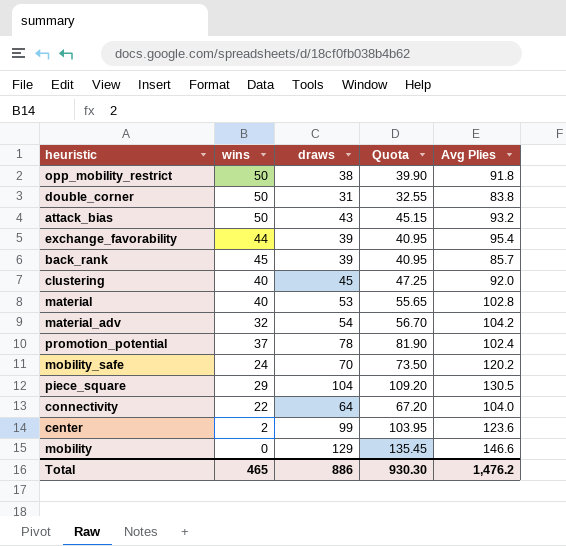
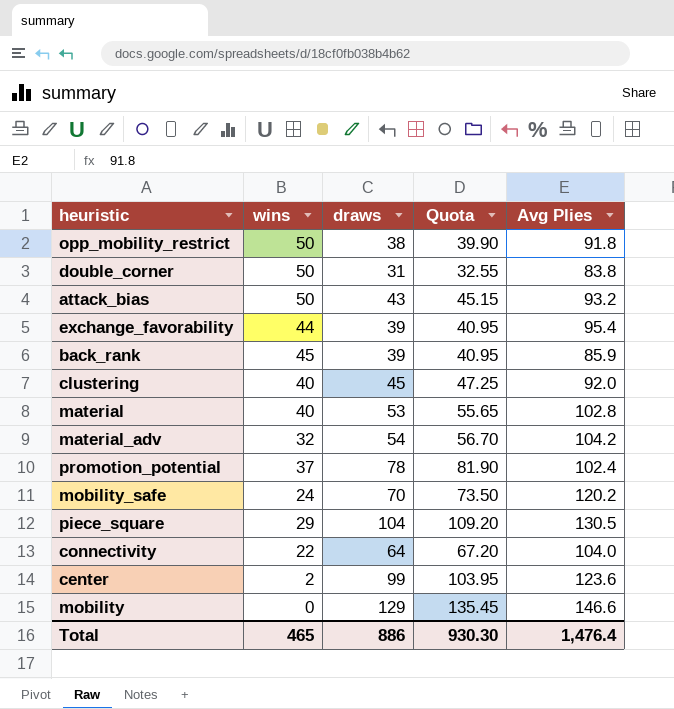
back_rank | Avg Plies: 85.7 -> 85.9
Total | Avg Plies: 1,476.2 -> 1,476.4

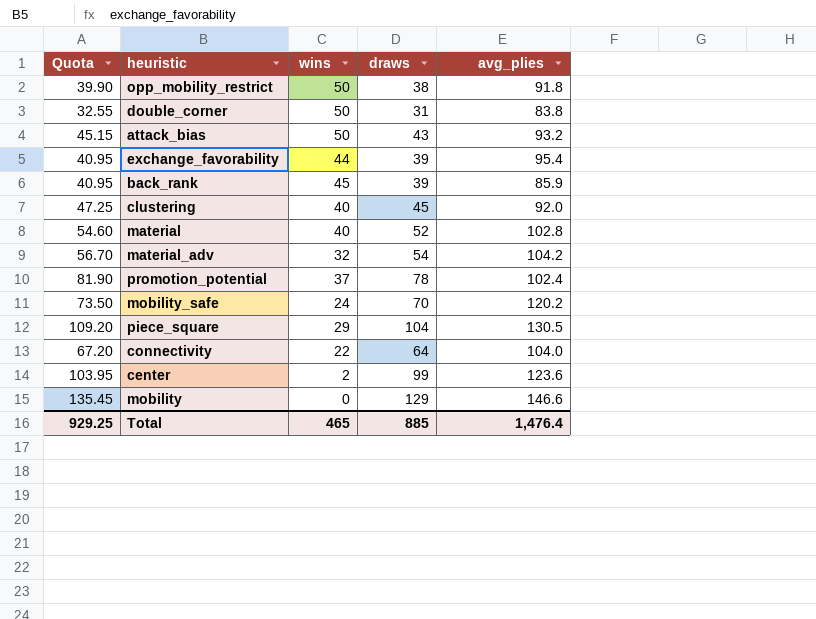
column Quota | position: 4 -> 1
column name: Avg Plies -> avg_plies
material | Quota: 55.65 -> 54.60
material | draws: 53 -> 52
Total | Quota: 930.30 -> 929.25
Total | draws: 886 -> 885

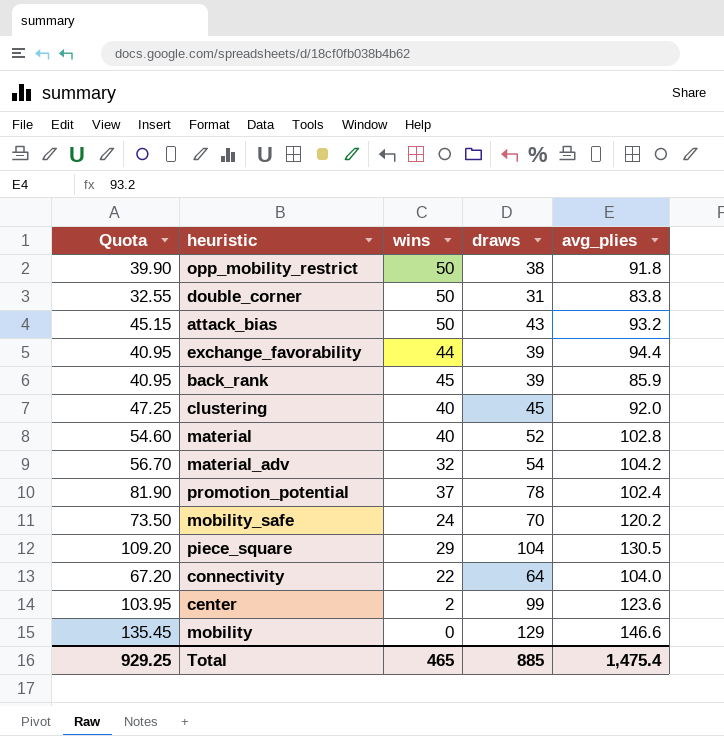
exchange_favorability | avg_plies: 95.4 -> 94.4
Total | avg_plies: 1,476.4 -> 1,475.4

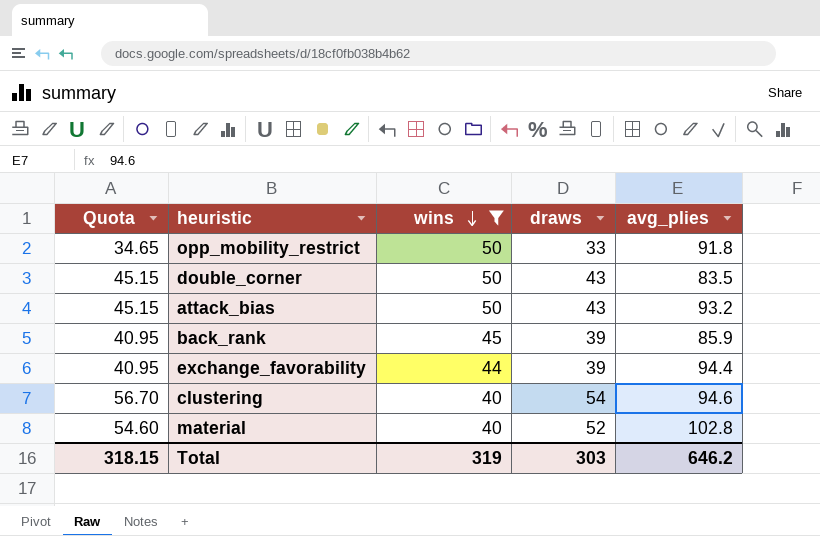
filter: none -> wins >= 40
row order: none -> wins descending
opp_mobility_restrict | Quota: 39.90 -> 34.65
opp_mobility_restrict | draws: 38 -> 33
double_corner | Quota: 32.55 -> 45.15
double_corner | draws: 31 -> 43
double_corner | avg_plies: 83.8 -> 83.5
clustering | Quota: 47.25 -> 56.70
clustering | draws: 45 -> 54
clustering | avg_plies: 92.0 -> 94.6
Total | Quota: 929.25 -> 318.15
Total | wins: 465 -> 319
Total | draws: 885 -> 303
Total | avg_plies: 1,475.4 -> 646.2

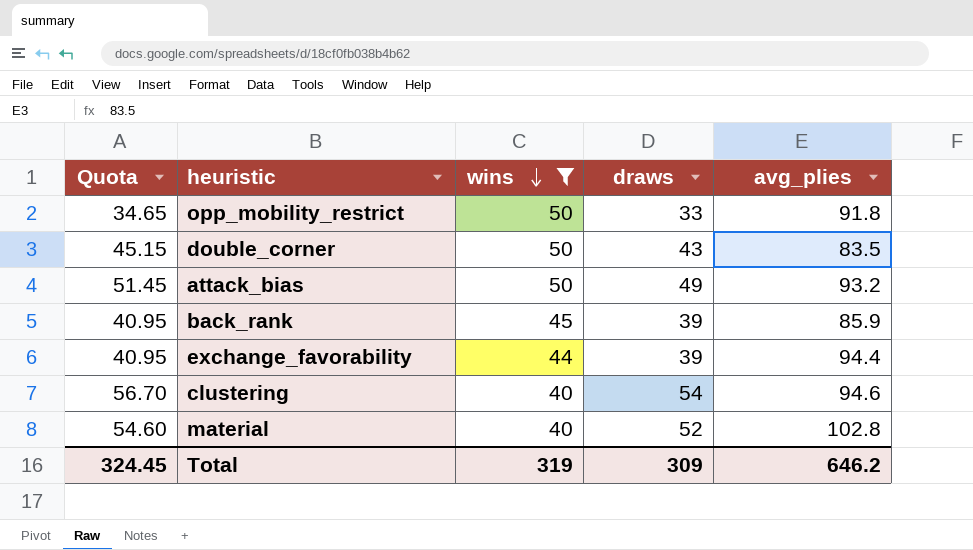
attack_bias | Quota: 45.15 -> 51.45
attack_bias | draws: 43 -> 49
Total | Quota: 318.15 -> 324.45
Total | draws: 303 -> 309

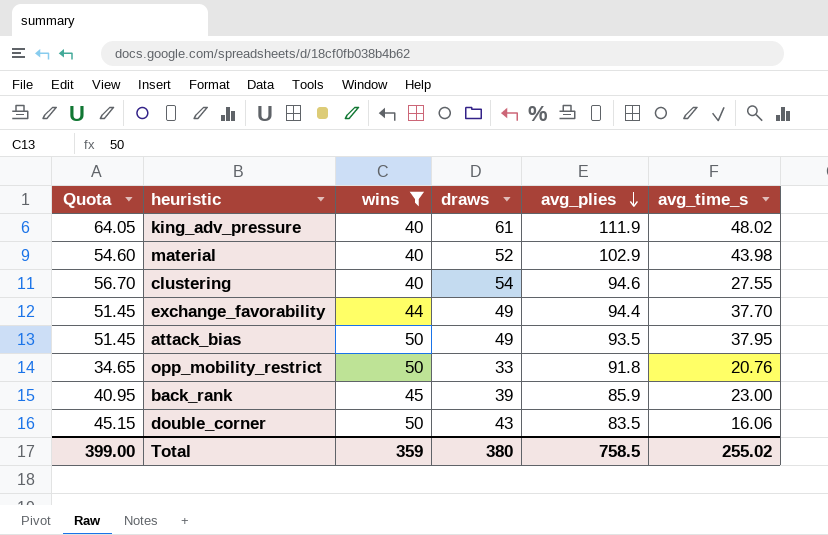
row order: wins descending -> avg_plies descending
column avg_time_s | position: none -> 6
row king_adv_pressure: none -> 64.05 | 40 | 61 | 111.9 | 48.02
material | avg_plies: 102.8 -> 102.9
exchange_favorability | Quota: 40.95 -> 51.45
exchange_favorability | draws: 39 -> 49
attack_bias | avg_plies: 93.2 -> 93.5
Total | Quota: 324.45 -> 399.00
Total | wins: 319 -> 359
Total | draws: 309 -> 380
Total | avg_plies: 646.2 -> 758.5

